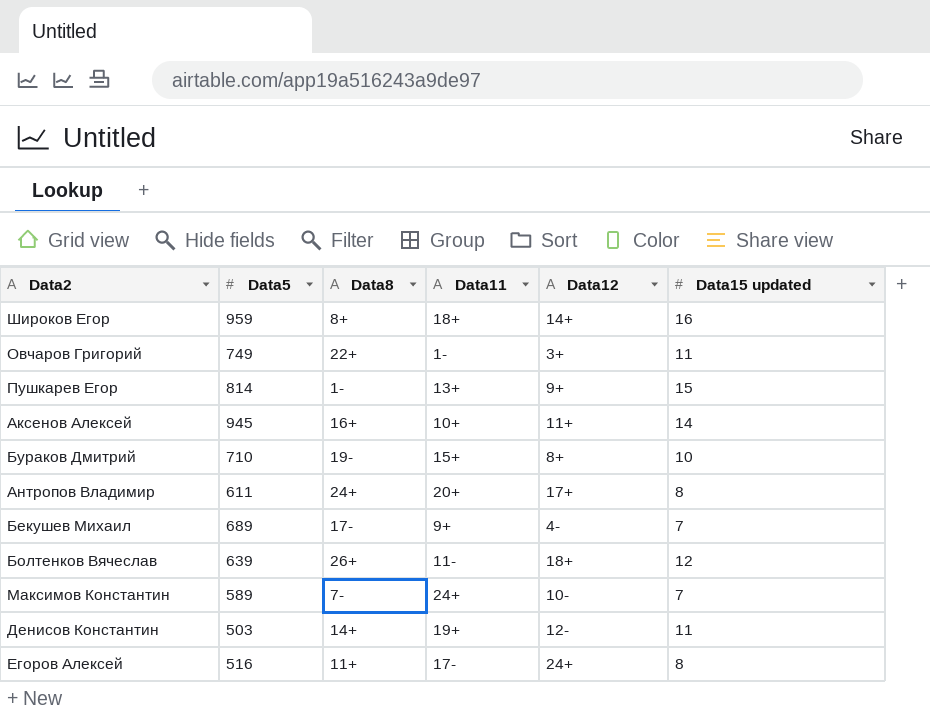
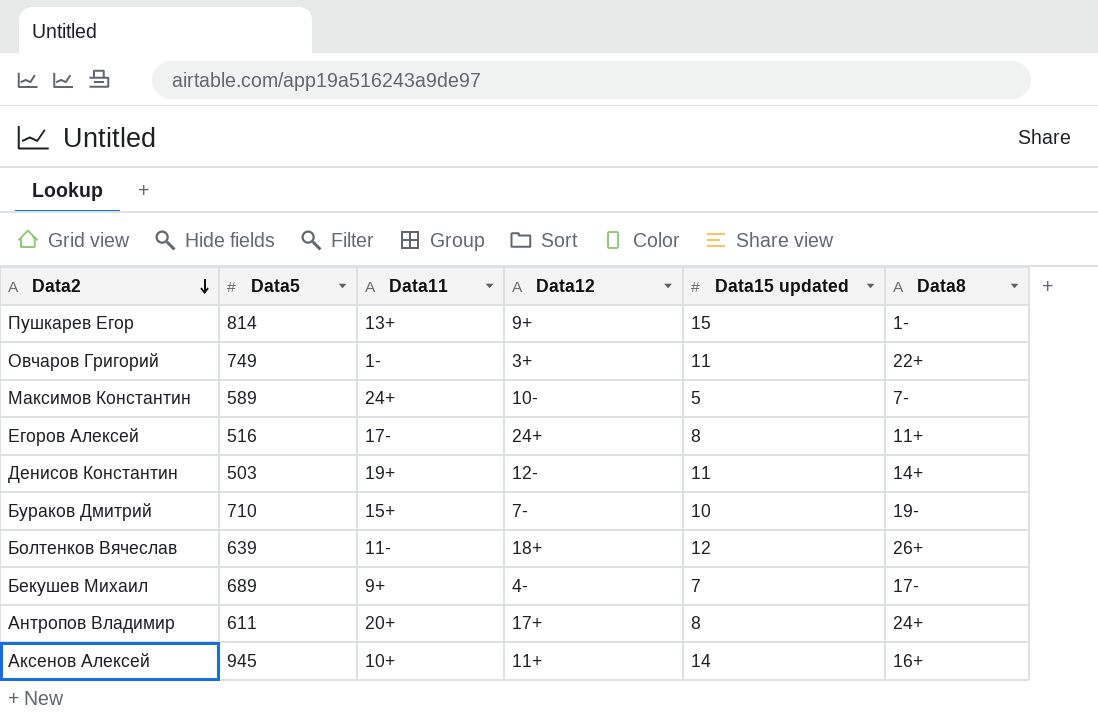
row order: none -> Data2 descending
column Data8 | position: 3 -> 6
row Широков Егор: 959 | 8+ | 18+ | 14+ | 16 -> none
Максимов Константин | Data15 updated: 7 -> 5
Бураков Дмитрий | Data12: 8+ -> 7-

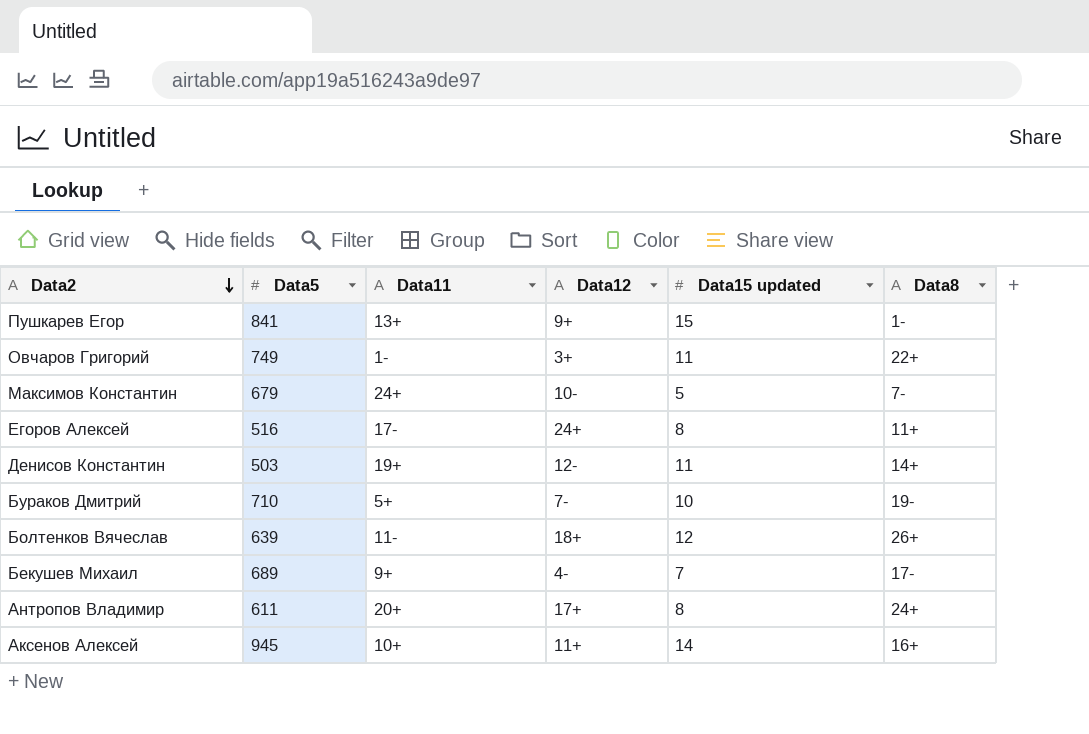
Пушкарев Егор | Data5: 814 -> 841
Максимов Константин | Data5: 589 -> 679
Бураков Дмитрий | Data11: 15+ -> 5+

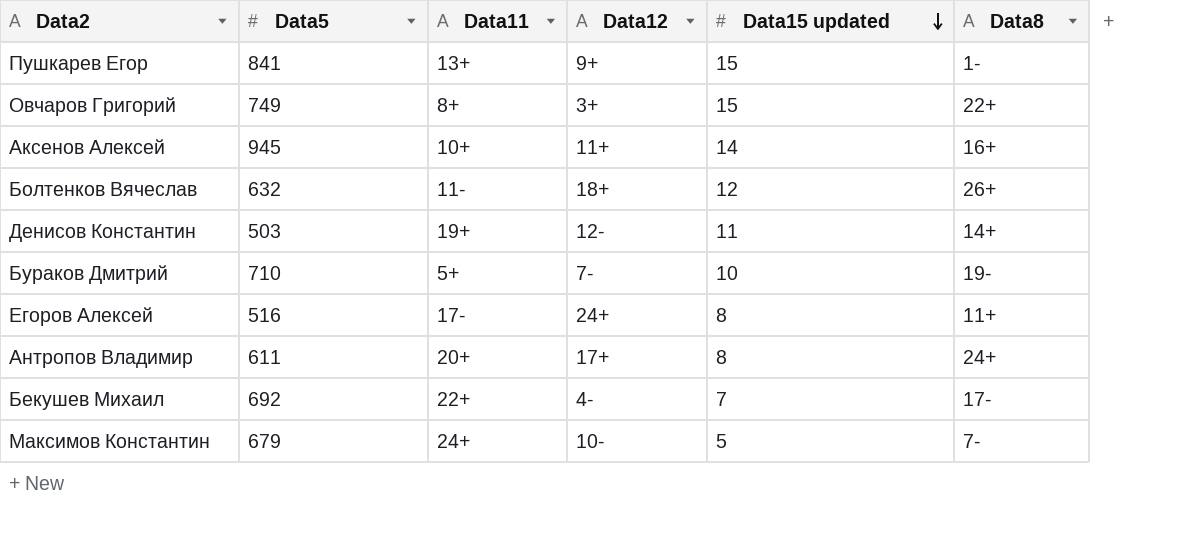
row order: Data2 descending -> Data15 updated descending
Овчаров Григорий | Data11: 1- -> 8+
Овчаров Григорий | Data15 updated: 11 -> 15
Болтенков Вячеслав | Data5: 639 -> 632
Бекушев Михаил | Data5: 689 -> 692
Бекушев Михаил | Data11: 9+ -> 22+

